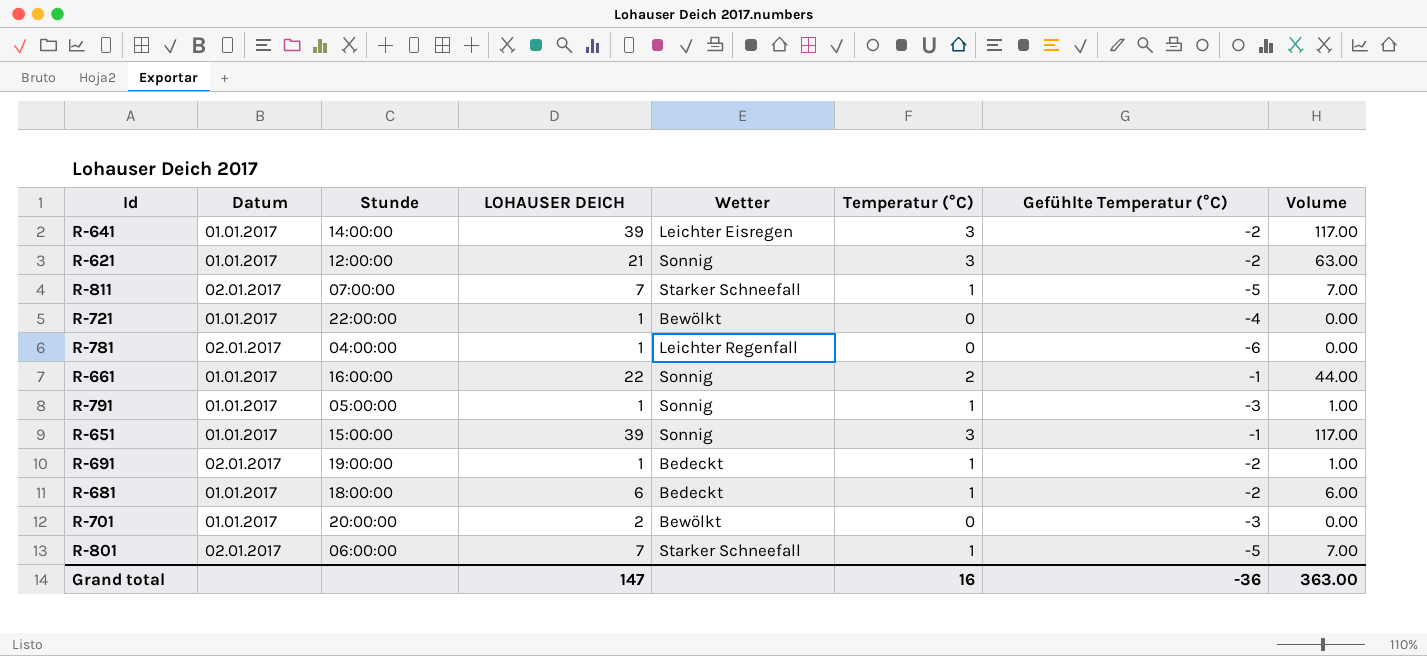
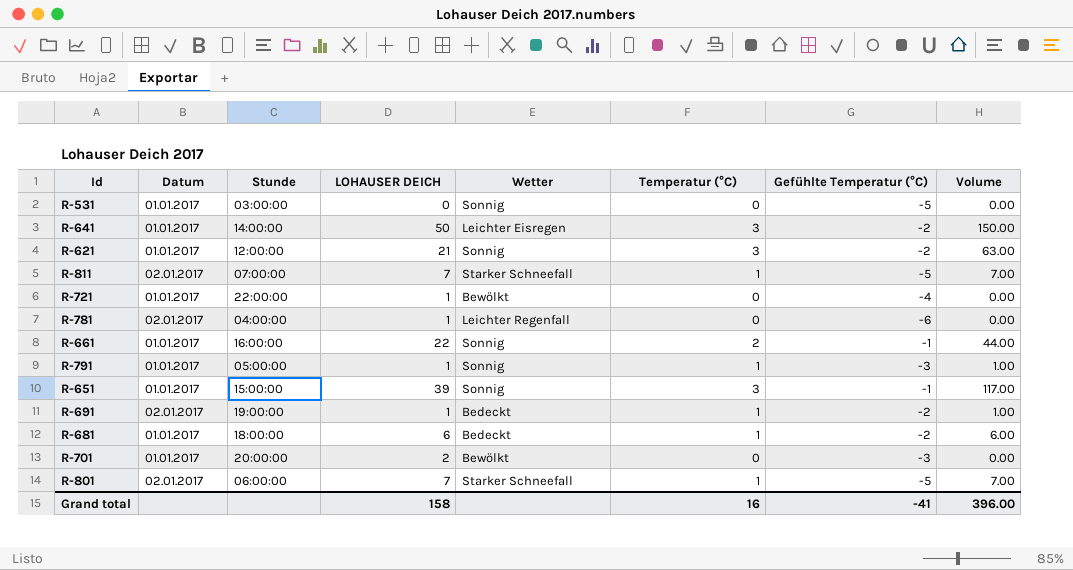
row R-531: none -> 01.01.2017 | 03:00:00 | 0 | Sonnig | 0 | -5 | 0.00
R-641 | LOHAUSER DEICH: 39 -> 50
R-641 | Volume: 117.00 -> 150.00
Grand total | LOHAUSER DEICH: 147 -> 158
Grand total | Gefühlte Temperatur (°C): -36 -> -41
Grand total | Volume: 363.00 -> 396.00

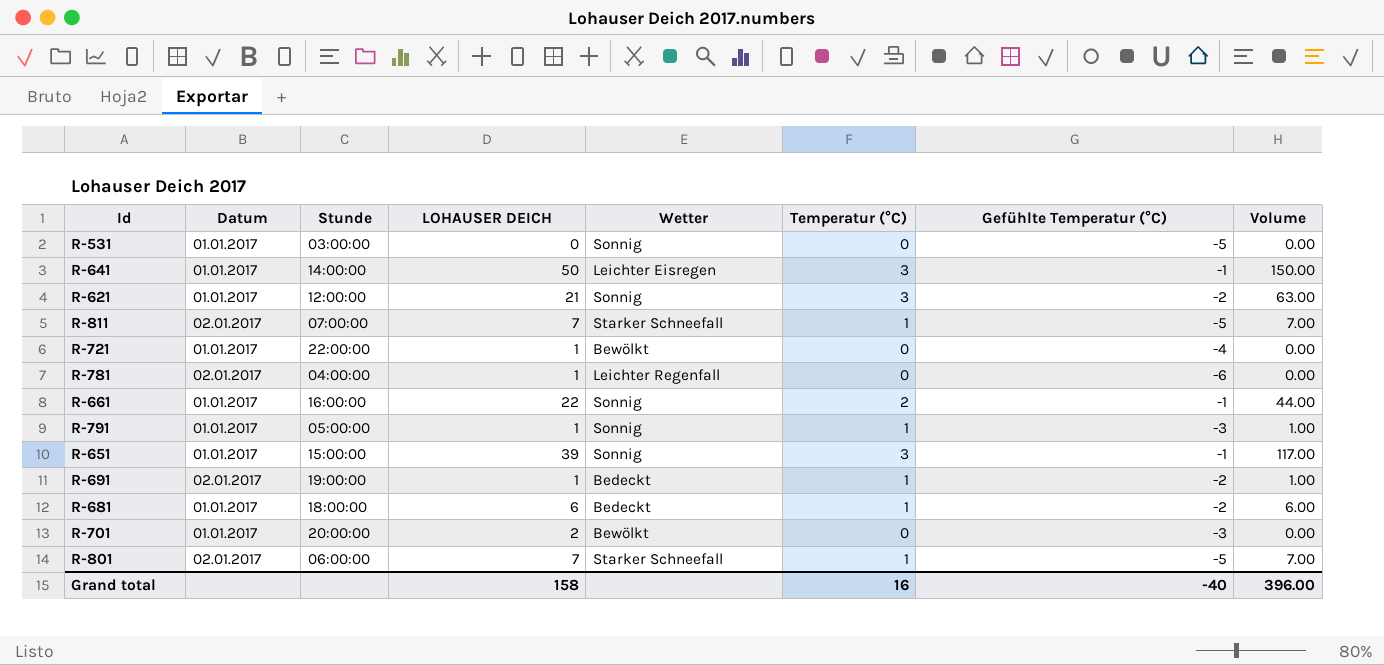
R-641 | Gefühlte Temperatur (°C): -2 -> -1
Grand total | Gefühlte Temperatur (°C): -41 -> -40

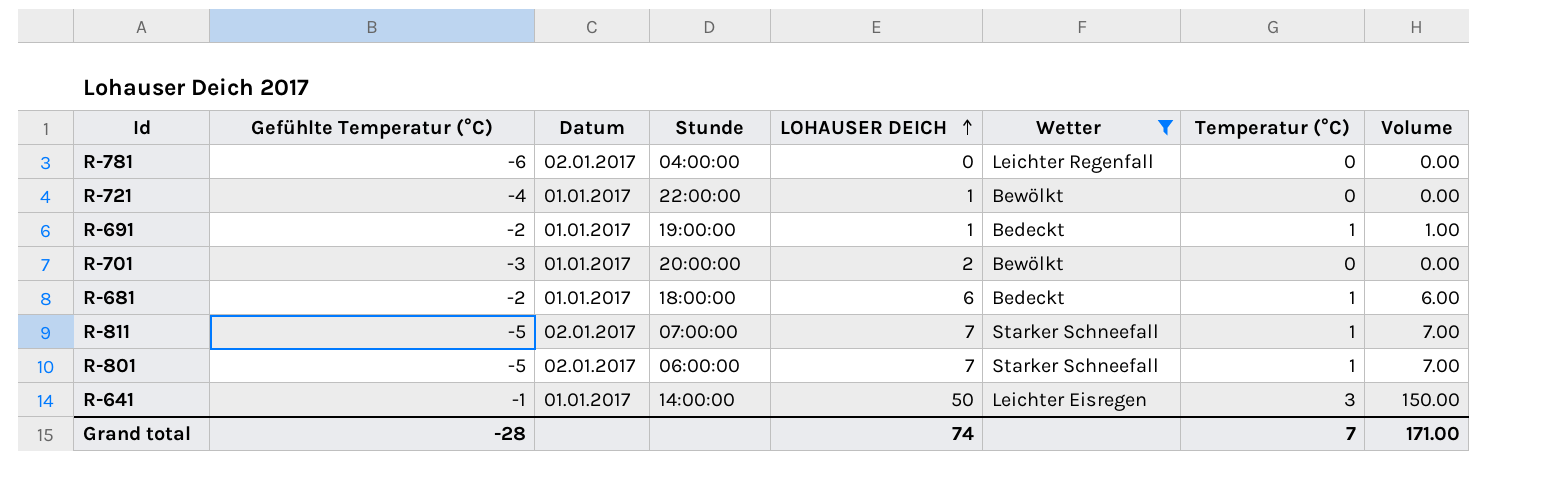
filter: none -> Wetter != Sonnig
row order: none -> LOHAUSER DEICH ascending
column Gefühlte Temperatur (°C) | position: 7 -> 2
R-781 | LOHAUSER DEICH: 1 -> 0
R-691 | Datum: 02.01.2017 -> 01.01.2017
Grand total | Gefühlte Temperatur (°C): -40 -> -28
Grand total | LOHAUSER DEICH: 158 -> 74
Grand total | Temperatur (°C): 16 -> 7
Grand total | Volume: 396.00 -> 171.00

